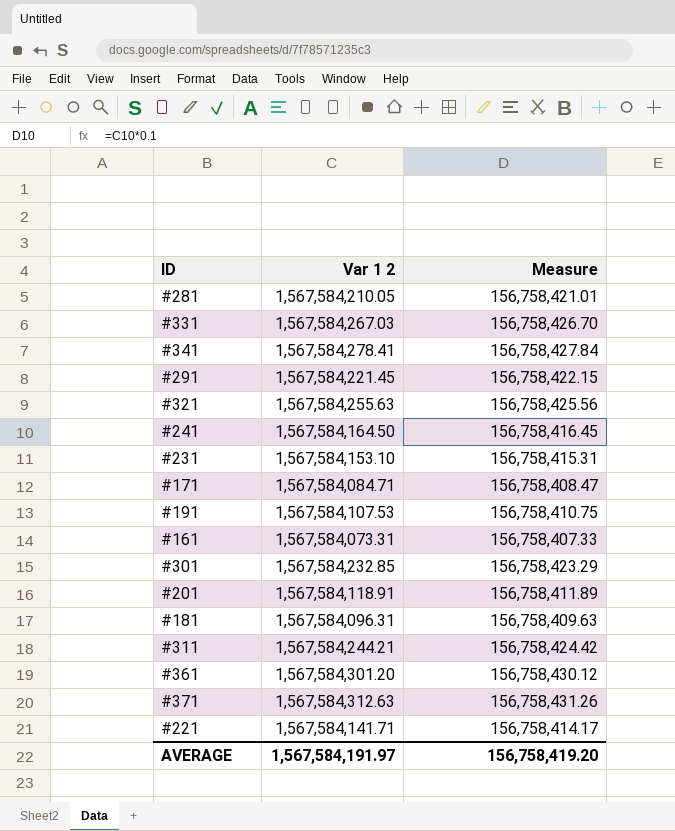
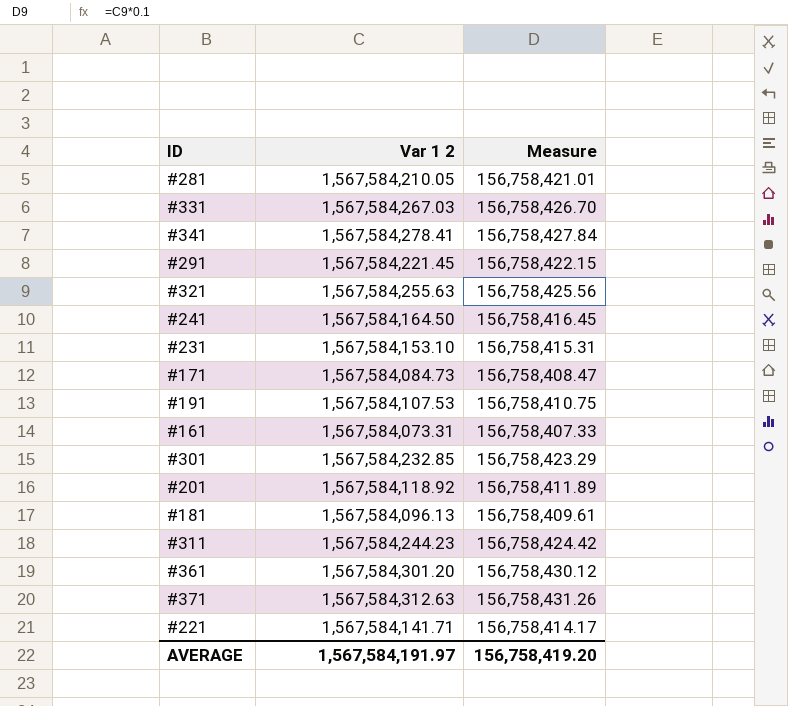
#171 | Var 1 2: 1,567,584,084.71 -> 1,567,584,084.73
#201 | Var 1 2: 1,567,584,118.91 -> 1,567,584,118.92
#181 | Var 1 2: 1,567,584,096.31 -> 1,567,584,096.13
#181 | Measure: 156,758,409.63 -> 156,758,409.61
#311 | Var 1 2: 1,567,584,244.21 -> 1,567,584,244.23

